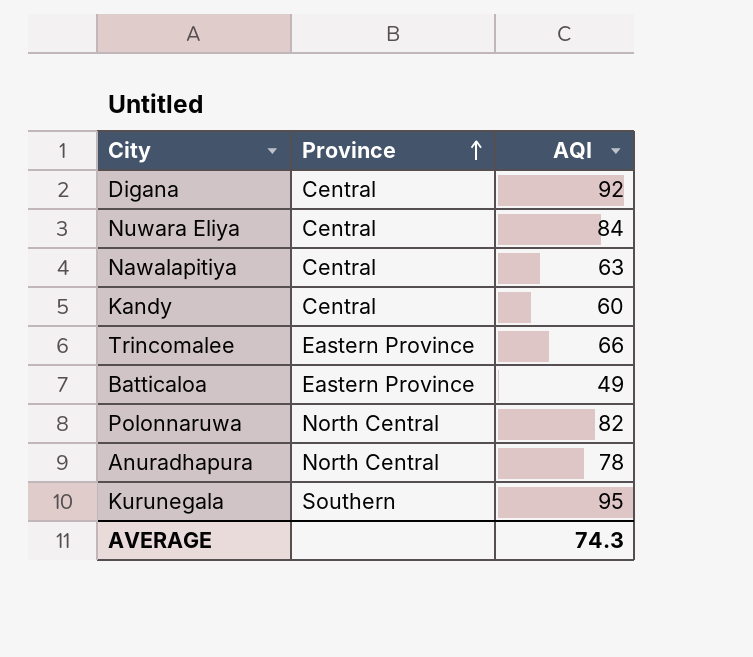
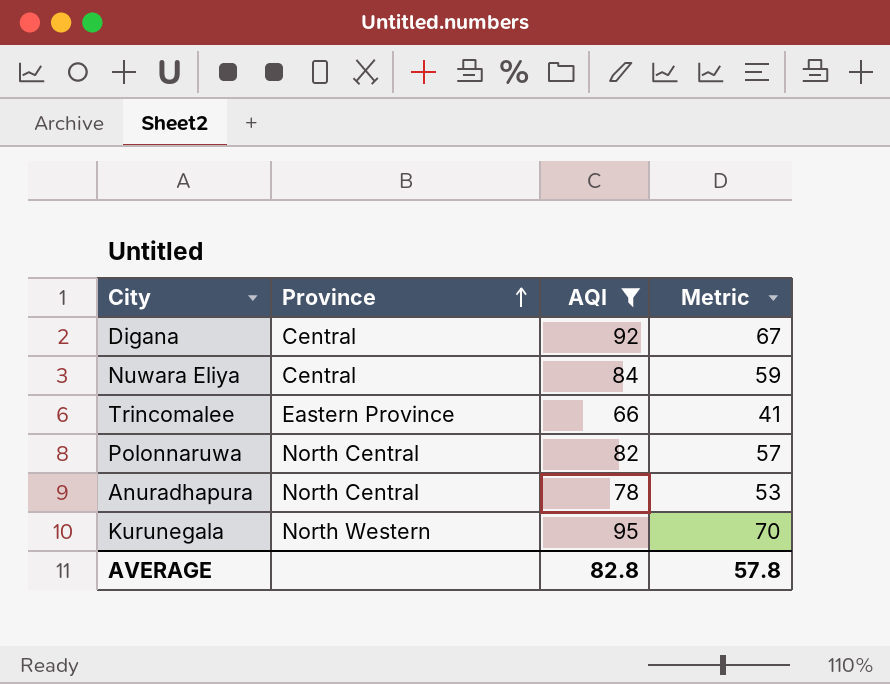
filter: none -> AQI >= 66
column Metric | formula: none -> [AQI] - 25
Kurunegala | Province: Southern -> North Western
AVERAGE | AQI: 74.3 -> 82.8

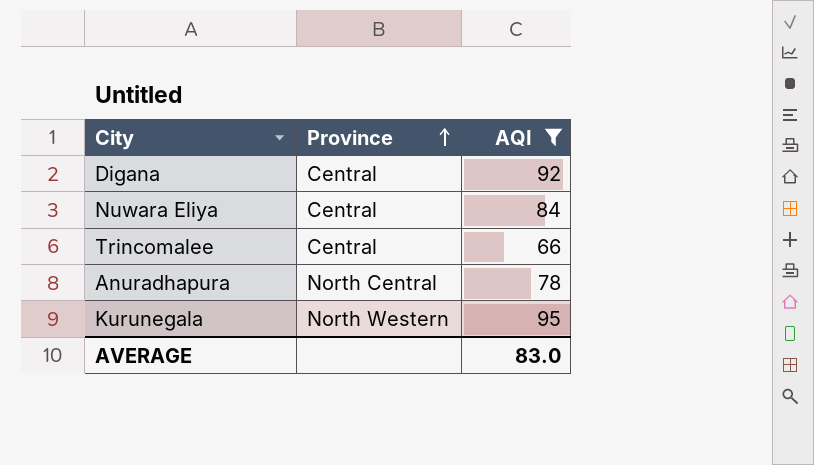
column Metric | formula: [AQI] - 25 -> none
row Polonnaruwa: North Central | 82 | 57 -> none
Trincomalee | Province: Eastern Province -> Central
AVERAGE | AQI: 82.8 -> 83.0

